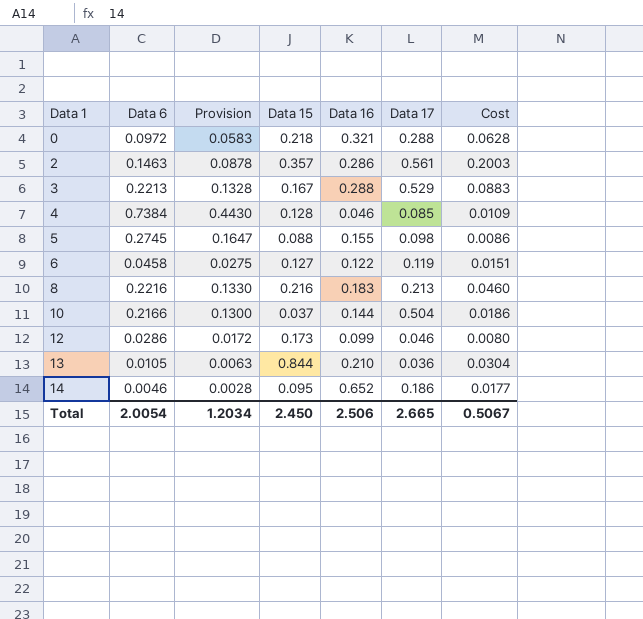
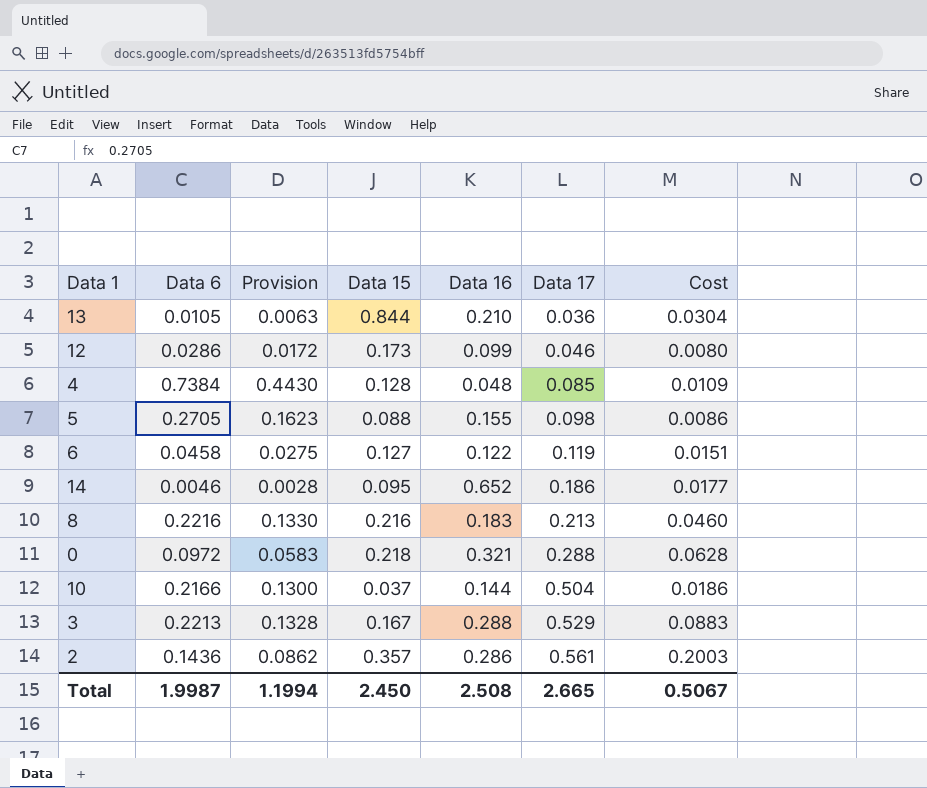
row order: Data 1 ascending -> Data 17 ascending
4 | Data 16: 0.046 -> 0.048
5 | Data 6: 0.2745 -> 0.2705
5 | Provision: 0.1647 -> 0.1623
2 | Data 6: 0.1463 -> 0.1436
2 | Provision: 0.0878 -> 0.0862
Total | Data 6: 2.0054 -> 1.9987
Total | Provision: 1.2034 -> 1.1994
Total | Data 16: 2.506 -> 2.508

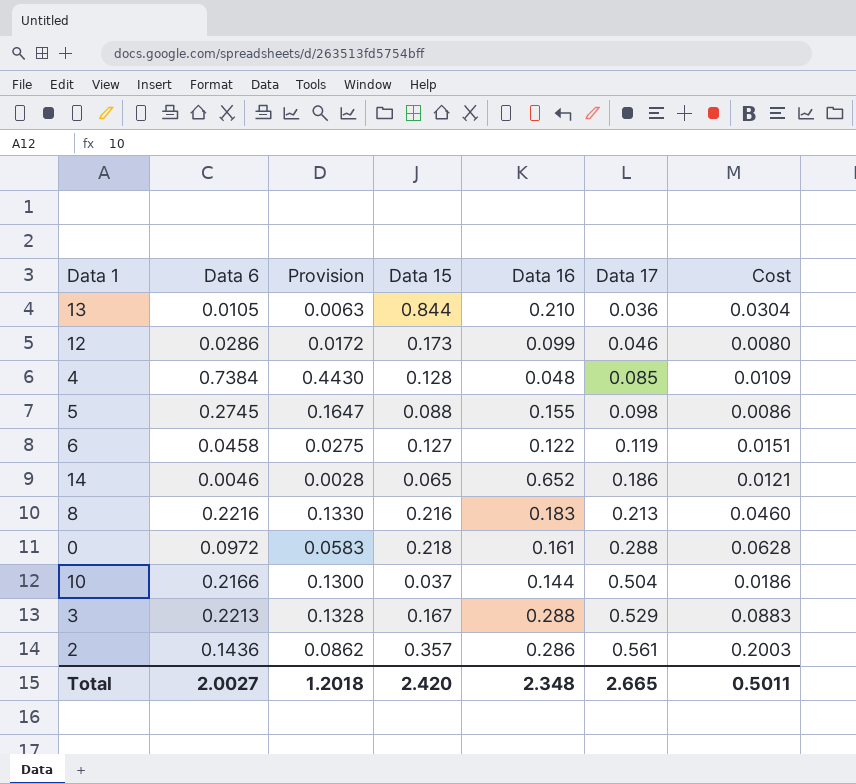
5 | Data 6: 0.2705 -> 0.2745
5 | Provision: 0.1623 -> 0.1647
14 | Data 15: 0.095 -> 0.065
14 | Cost: 0.0177 -> 0.0121
0 | Data 16: 0.321 -> 0.161
Total | Data 6: 1.9987 -> 2.0027
Total | Provision: 1.1994 -> 1.2018
Total | Data 15: 2.450 -> 2.420
Total | Data 16: 2.508 -> 2.348
Total | Cost: 0.5067 -> 0.5011

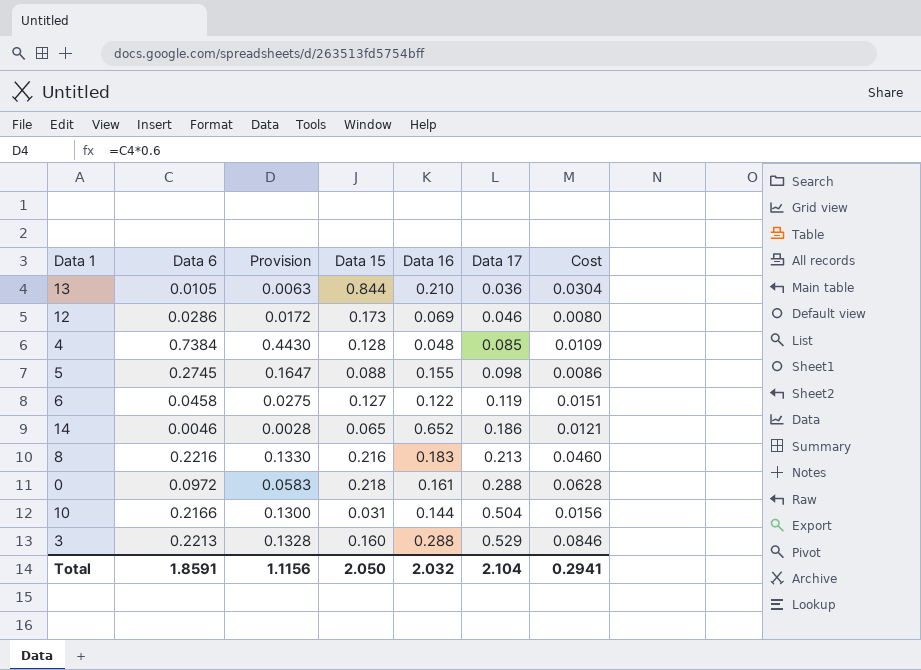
row 2: 0.1436 | 0.0862 | 0.357 | 0.286 | 0.561 | 0.2003 -> none
12 | Data 16: 0.099 -> 0.069
10 | Data 15: 0.037 -> 0.031
10 | Cost: 0.0186 -> 0.0156
3 | Data 15: 0.167 -> 0.160
3 | Cost: 0.0883 -> 0.0846
Total | Data 6: 2.0027 -> 1.8591
Total | Provision: 1.2018 -> 1.1156
Total | Data 15: 2.420 -> 2.050
Total | Data 16: 2.348 -> 2.032
Total | Data 17: 2.665 -> 2.104
Total | Cost: 0.5011 -> 0.2941

